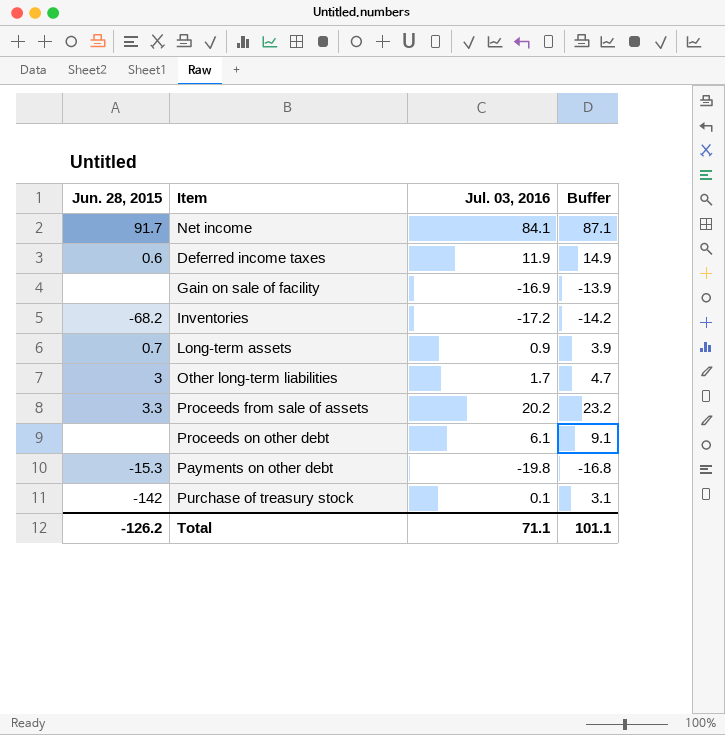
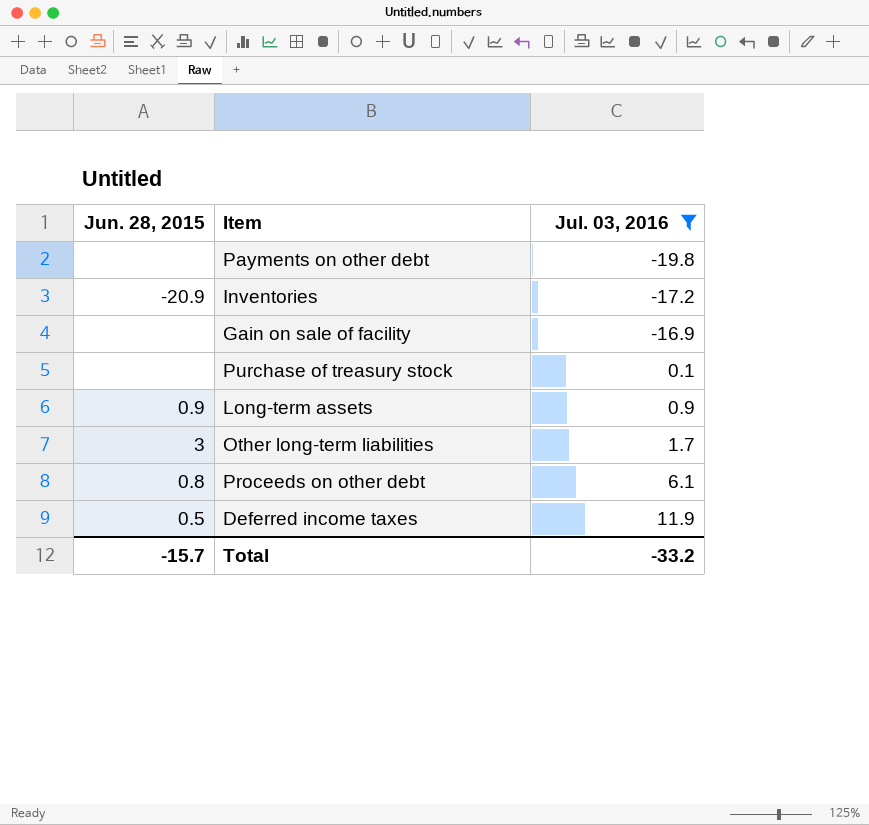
filter: none -> Jul. 03, 2016 <= 11.9
row order: none -> Jul. 03, 2016 ascending
column Buffer | formula: [Jul. 03, 2016] + 3 -> none
Payments on other debt | Jun. 28, 2015: -15.3 -> none
Inventories | Jun. 28, 2015: -68.2 -> -20.9
Purchase of treasury stock | Jun. 28, 2015: -142 -> none
Long-term assets | Jun. 28, 2015: 0.7 -> 0.9
Proceeds on other debt | Jun. 28, 2015: none -> 0.8
Deferred income taxes | Jun. 28, 2015: 0.6 -> 0.5
Total | Jun. 28, 2015: -126.2 -> -15.7
Total | Jul. 03, 2016: 71.1 -> -33.2

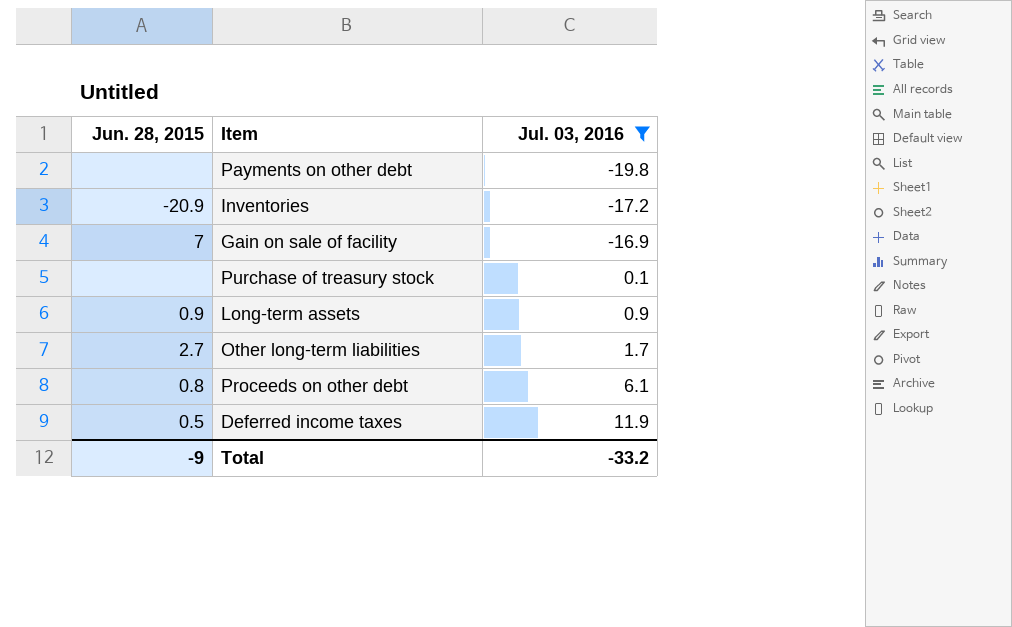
Gain on sale of facility | Jun. 28, 2015: none -> 7
Other long-term liabilities | Jun. 28, 2015: 3 -> 2.7
Total | Jun. 28, 2015: -15.7 -> -9

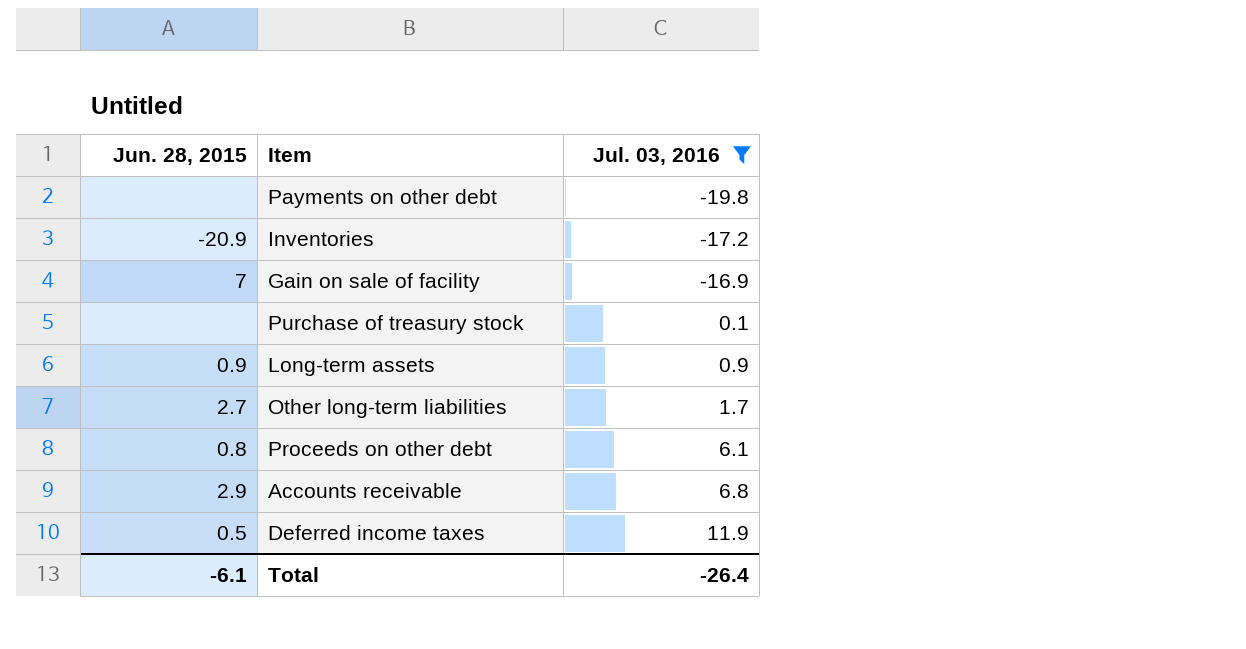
row Accounts receivable: none -> 2.9 | 6.8
Total | Jun. 28, 2015: -9 -> -6.1
Total | Jul. 03, 2016: -33.2 -> -26.4

